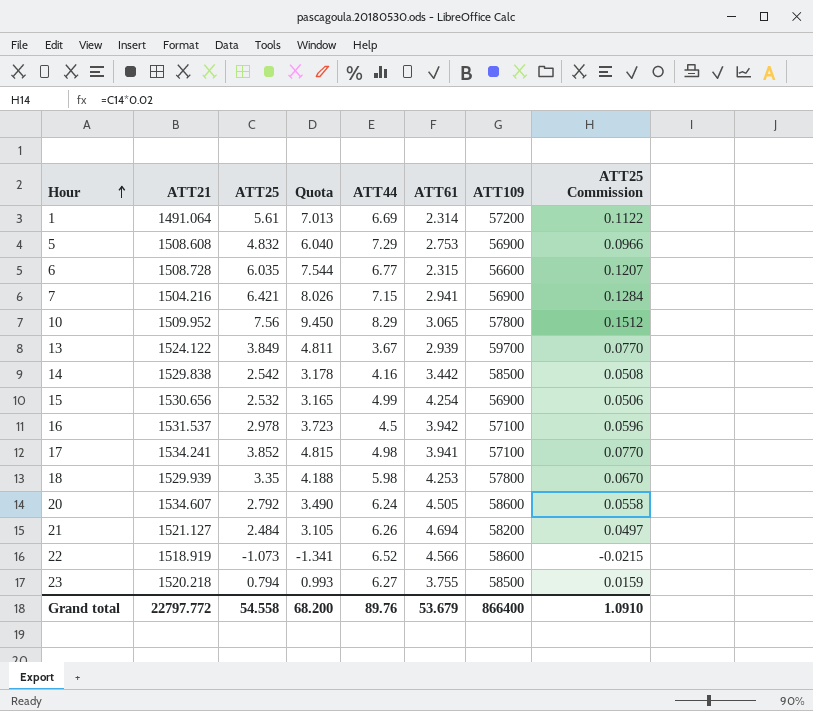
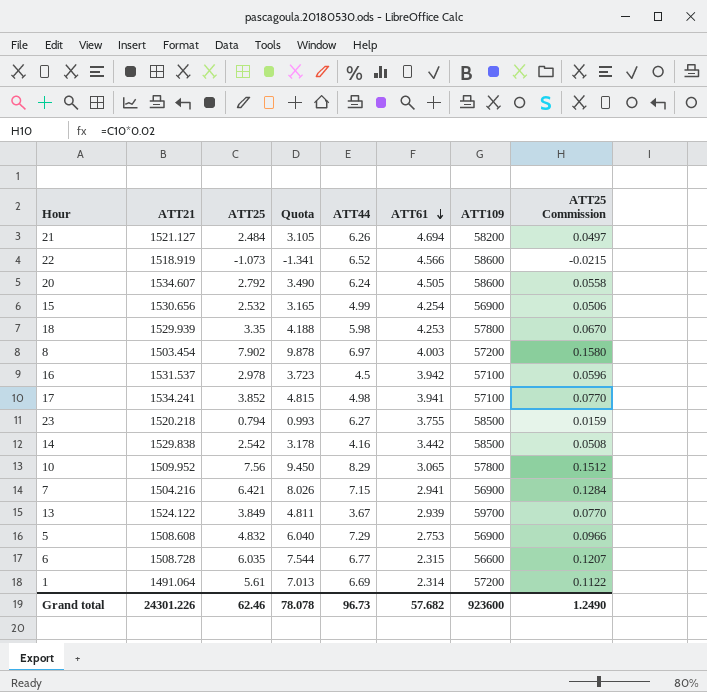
row order: Hour ascending -> ATT61 descending
row 8: none -> 1503.454 | 7.902 | 9.878 | 6.97 | 4.003 | 57200 | 0.1580
Grand total | ATT21: 22797.772 -> 24301.226
Grand total | ATT25: 54.558 -> 62.46
Grand total | Quota: 68.200 -> 78.078
Grand total | ATT44: 89.76 -> 96.73
Grand total | ATT61: 53.679 -> 57.682
Grand total | ATT109: 866400 -> 923600
Grand total | ATT25 Commission: 1.0910 -> 1.2490

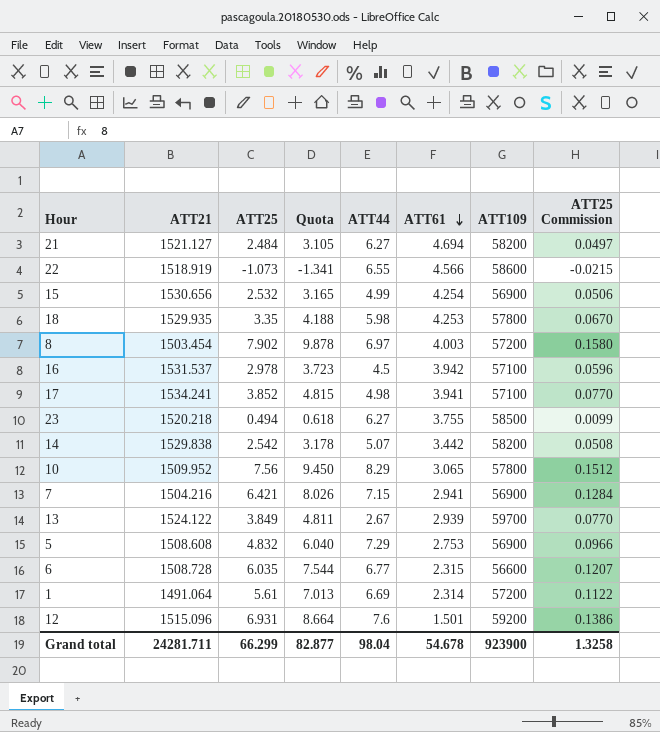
row 20: 1534.607 | 2.792 | 3.490 | 6.24 | 4.505 | 58600 | 0.0558 -> none
21 | ATT44: 6.26 -> 6.27
22 | ATT44: 6.52 -> 6.55
18 | ATT21: 1529.939 -> 1529.935
23 | ATT25: 0.794 -> 0.494
23 | Quota: 0.993 -> 0.618
23 | ATT25 Commission: 0.0159 -> 0.0099
14 | ATT44: 4.16 -> 5.07
14 | ATT109: 58500 -> 58200
13 | ATT44: 3.67 -> 2.67
row 12: none -> 1515.096 | 6.931 | 8.664 | 7.6 | 1.501 | 59200 | 0.1386
Grand total | ATT21: 24301.226 -> 24281.711
Grand total | ATT25: 62.46 -> 66.299
Grand total | Quota: 78.078 -> 82.877
Grand total | ATT44: 96.73 -> 98.04
Grand total | ATT61: 57.682 -> 54.678
Grand total | ATT109: 923600 -> 923900
Grand total | ATT25 Commission: 1.2490 -> 1.3258

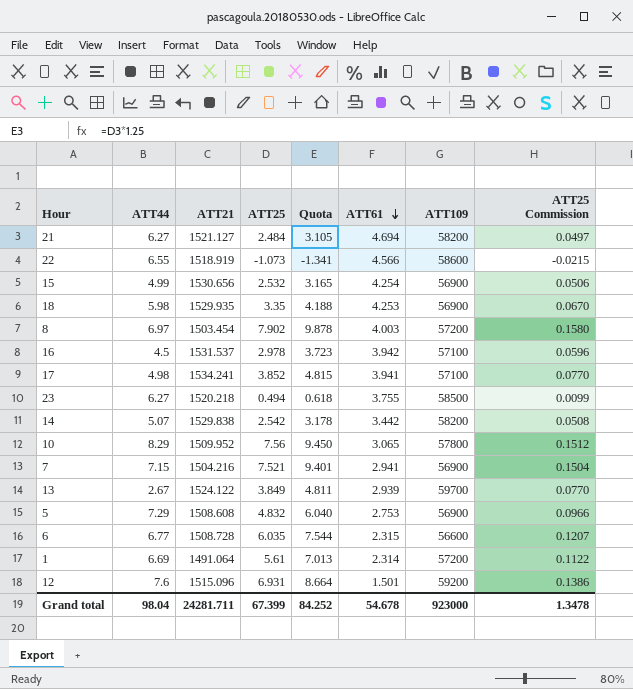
column ATT44 | position: 5 -> 2
18 | ATT109: 57800 -> 56900
7 | ATT25: 6.421 -> 7.521
7 | Quota: 8.026 -> 9.401
7 | ATT25 Commission: 0.1284 -> 0.1504
Grand total | ATT25: 66.299 -> 67.399
Grand total | Quota: 82.877 -> 84.252
Grand total | ATT109: 923900 -> 923000
Grand total | ATT25 Commission: 1.3258 -> 1.3478

